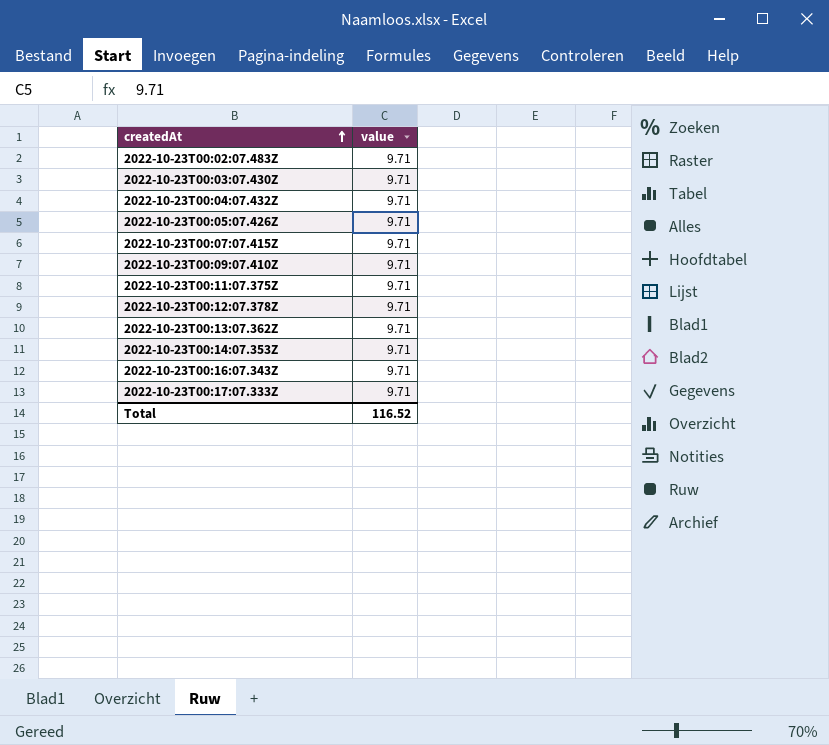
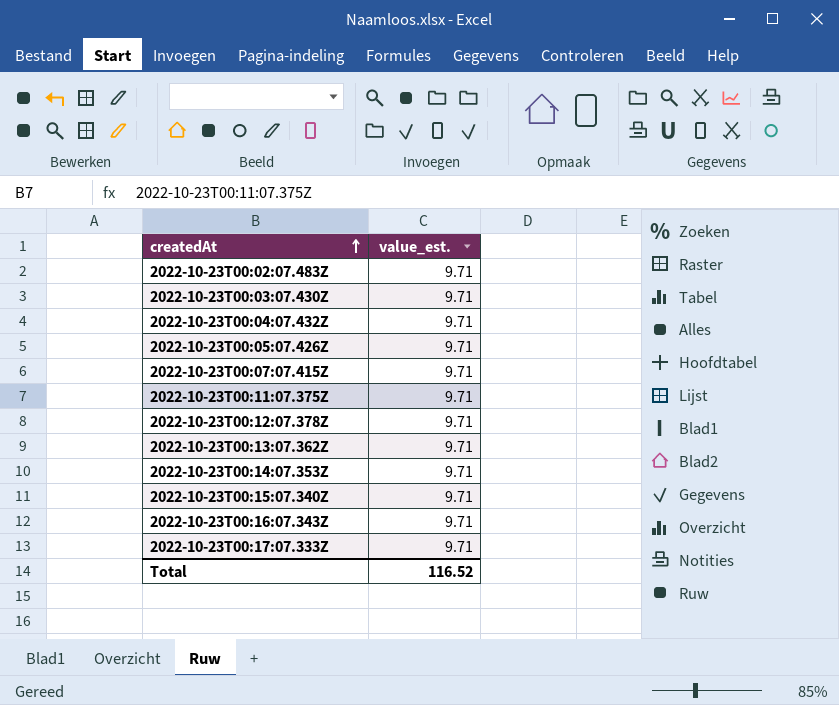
column name: value -> value_est.
row 2022-10-23T00:09:07.410Z: 9.71 -> none
row 2022-10-23T00:15:07.340Z: none -> 9.71

